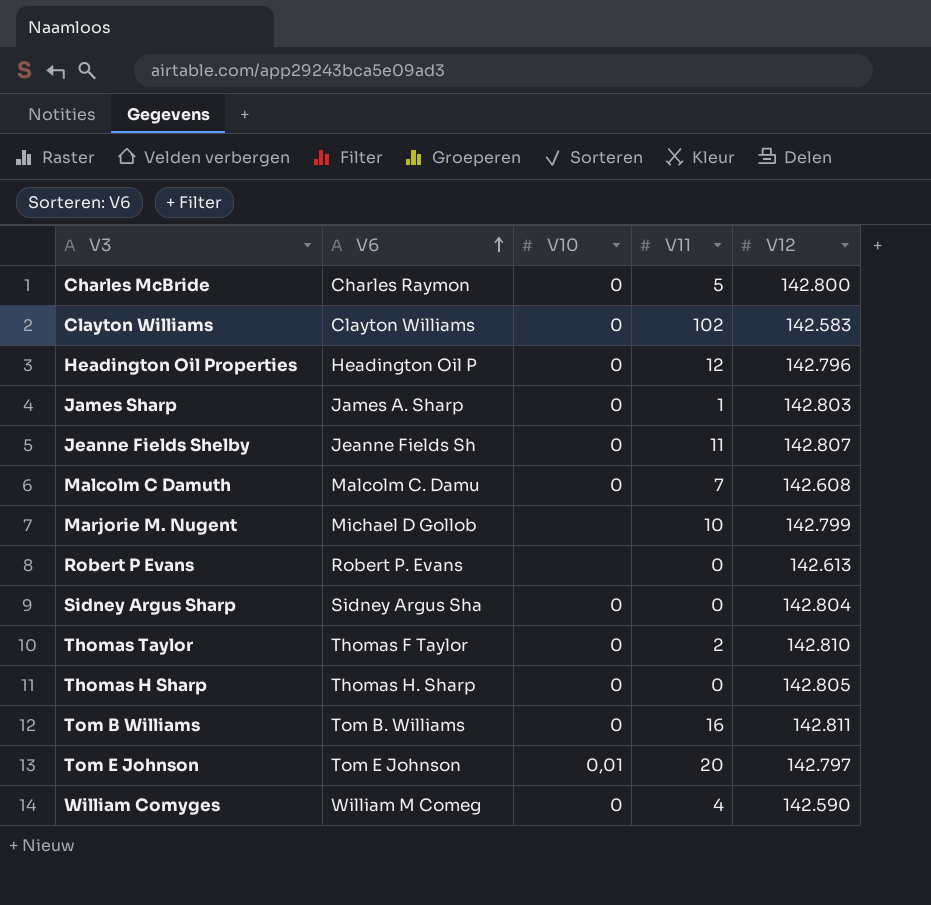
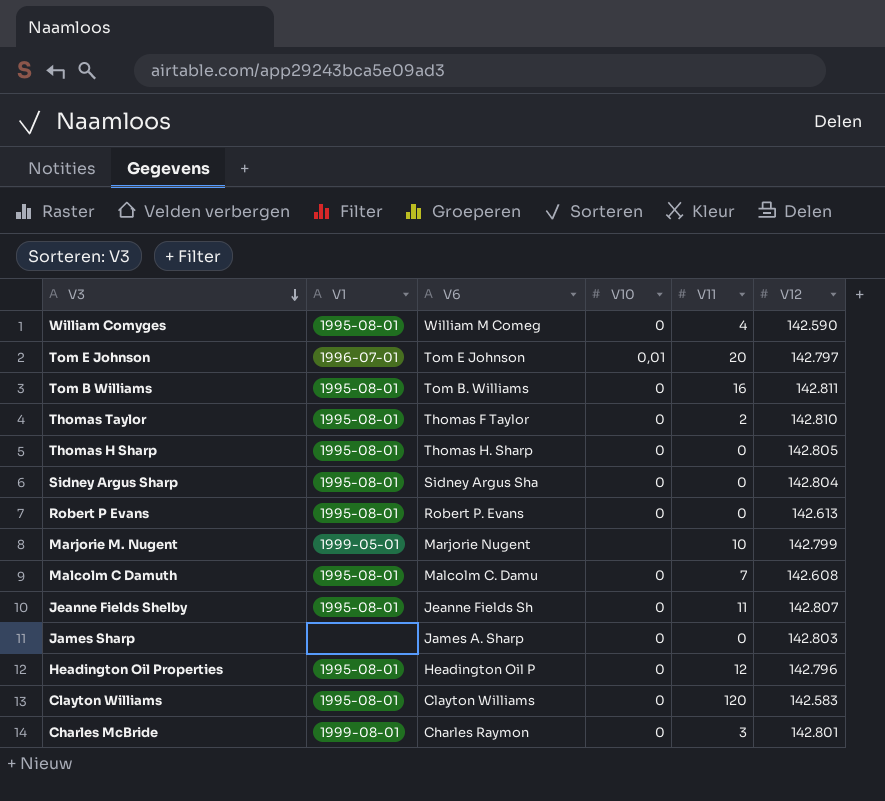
row order: V6 ascending -> V3 descending
column V1 | position: none -> 2
Robert P Evans | V10: none -> 0
Marjorie M. Nugent | V6: Michael D Gollob -> Marjorie Nugent
James Sharp | V11: 1 -> 0
Clayton Williams | V11: 102 -> 120
Charles McBride | V11: 5 -> 3
Charles McBride | V12: 142.800 -> 142.801

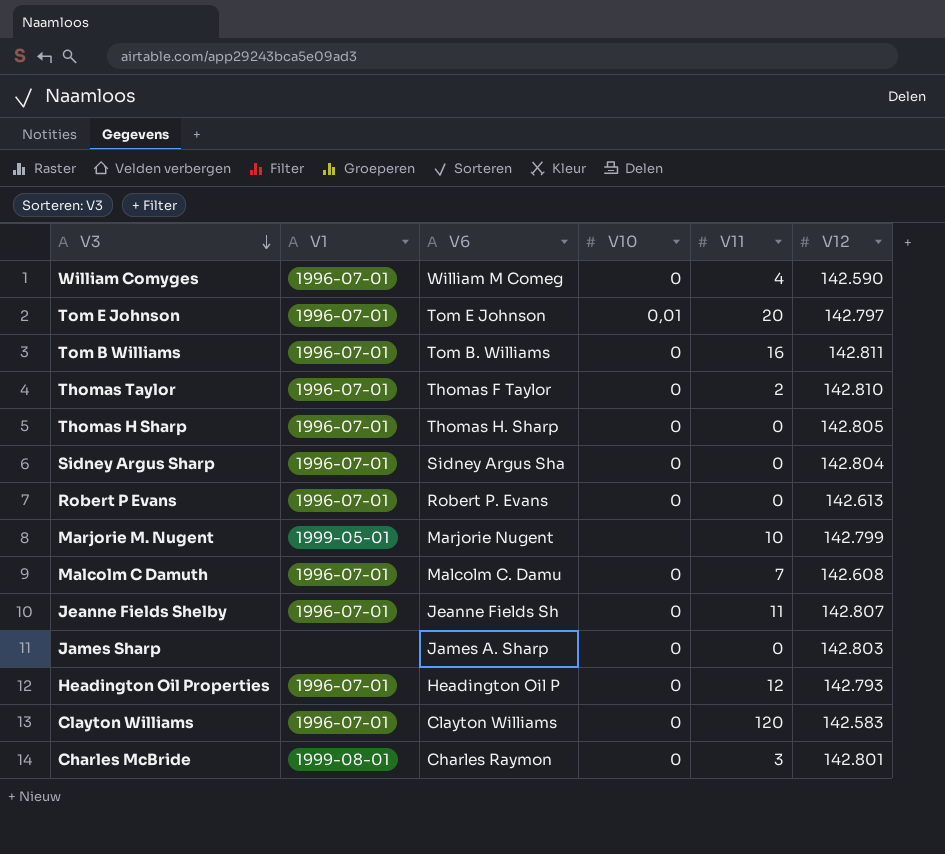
William Comyges | V1: 1995-08-01 -> 1996-07-01
Tom B Williams | V1: 1995-08-01 -> 1996-07-01
Thomas Taylor | V1: 1995-08-01 -> 1996-07-01
Thomas H Sharp | V1: 1995-08-01 -> 1996-07-01
Sidney Argus Sharp | V1: 1995-08-01 -> 1996-07-01
Robert P Evans | V1: 1995-08-01 -> 1996-07-01
Malcolm C Damuth | V1: 1995-08-01 -> 1996-07-01
Jeanne Fields Shelby | V1: 1995-08-01 -> 1996-07-01
Headington Oil Properties | V1: 1995-08-01 -> 1996-07-01
Headington Oil Properties | V12: 142.796 -> 142.793
Clayton Williams | V1: 1995-08-01 -> 1996-07-01

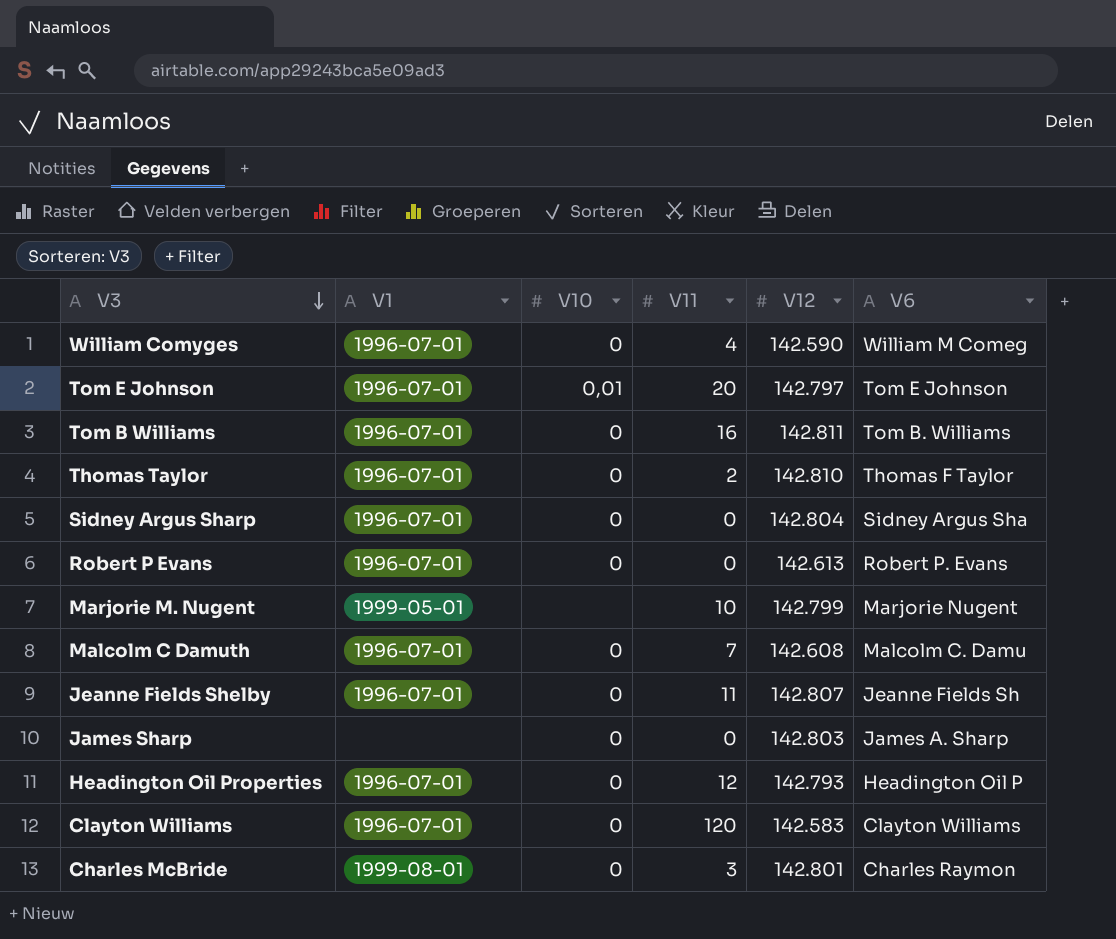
column V6 | position: 3 -> 6
row Thomas H Sharp: 1996-07-01 | Thomas H. Sharp | 0 | 0 | 142.805 -> none

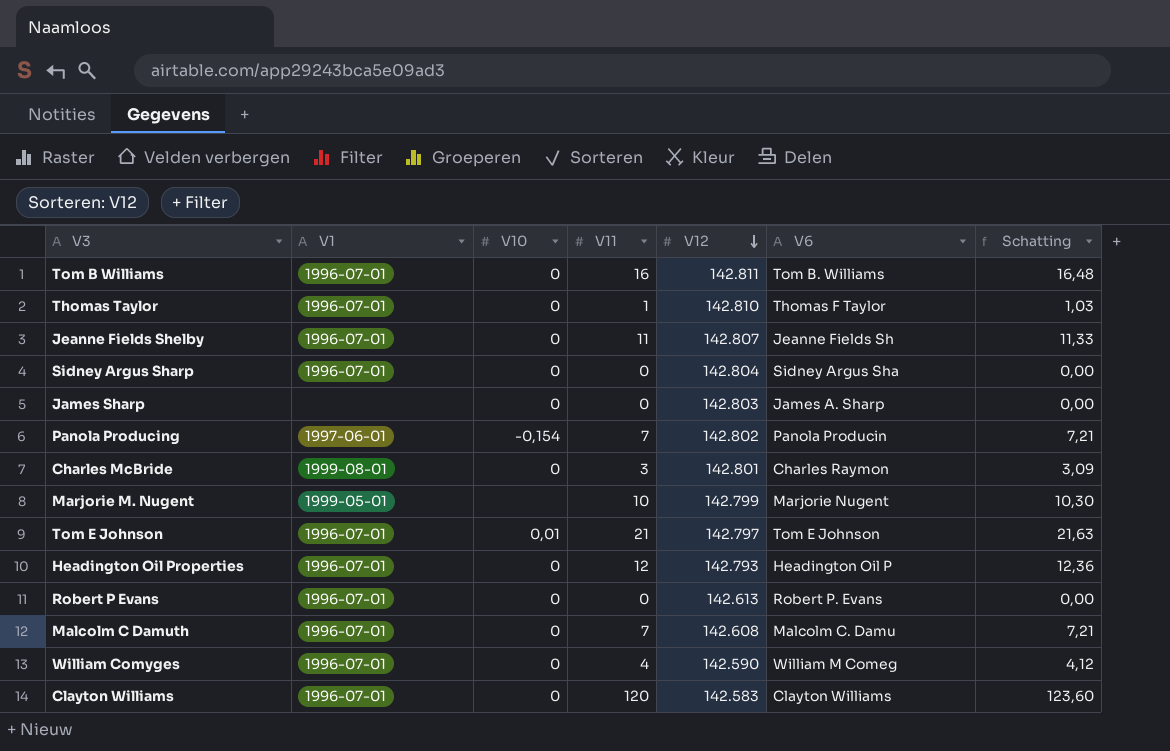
row order: V3 descending -> V12 descending
column Schatting | formula: none -> [V11] * 1,03
Thomas Taylor | V11: 2 -> 1
row Panola Producing: none -> 1997-06-01 | -0,154 | 7 | 142.802 | Panola Producin | 7,21
Tom E Johnson | V11: 20 -> 21

